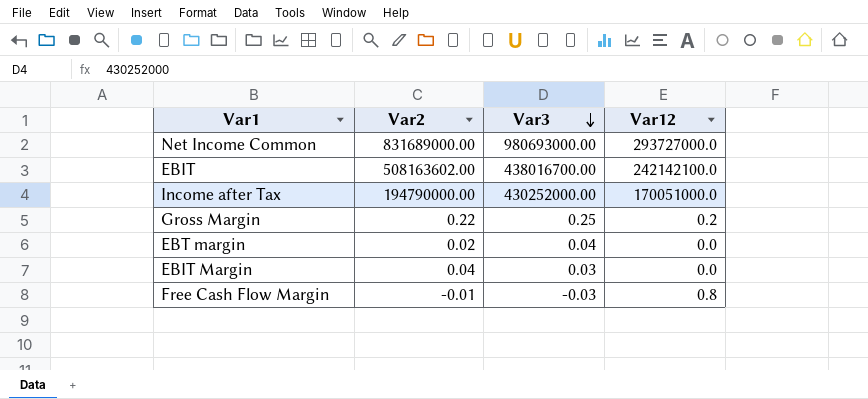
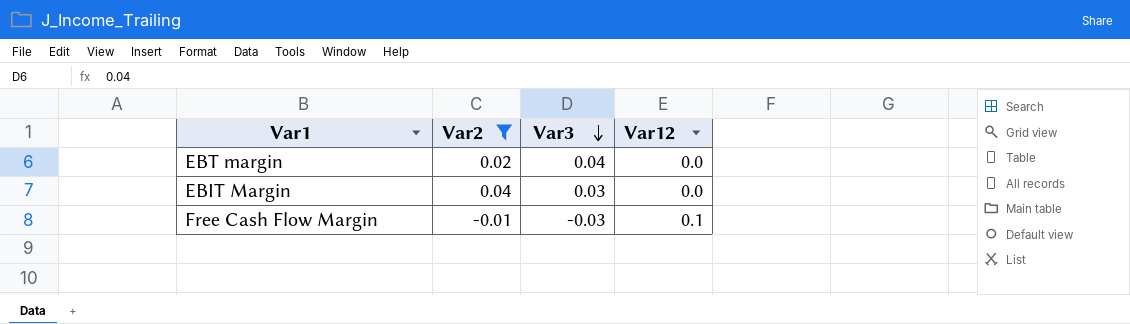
filter: none -> Var2 <= 0.04
Free Cash Flow Margin | Var12: 0.8 -> 0.1

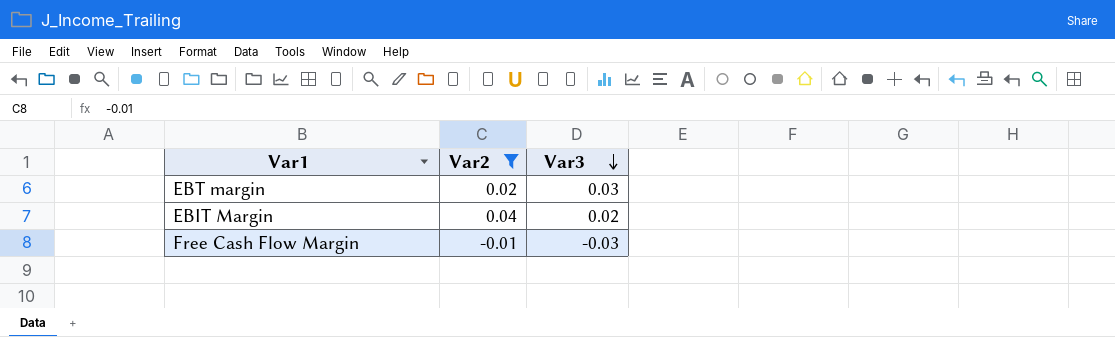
column Var12 | position: 4 -> none
EBT margin | Var3: 0.04 -> 0.03
EBIT Margin | Var3: 0.03 -> 0.02

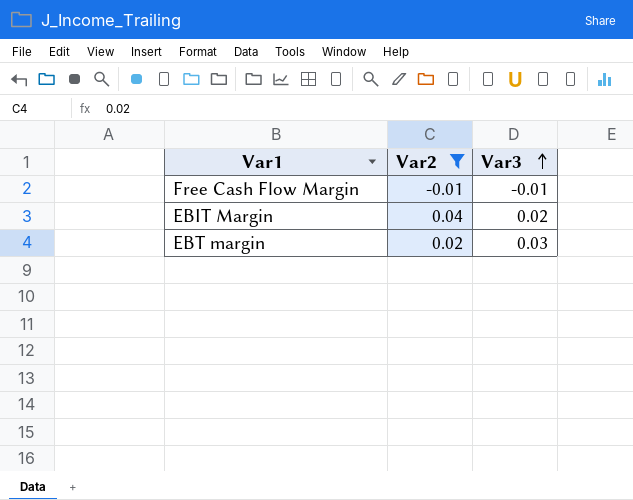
row order: Var3 descending -> Var3 ascending
Free Cash Flow Margin | Var3: -0.03 -> -0.01

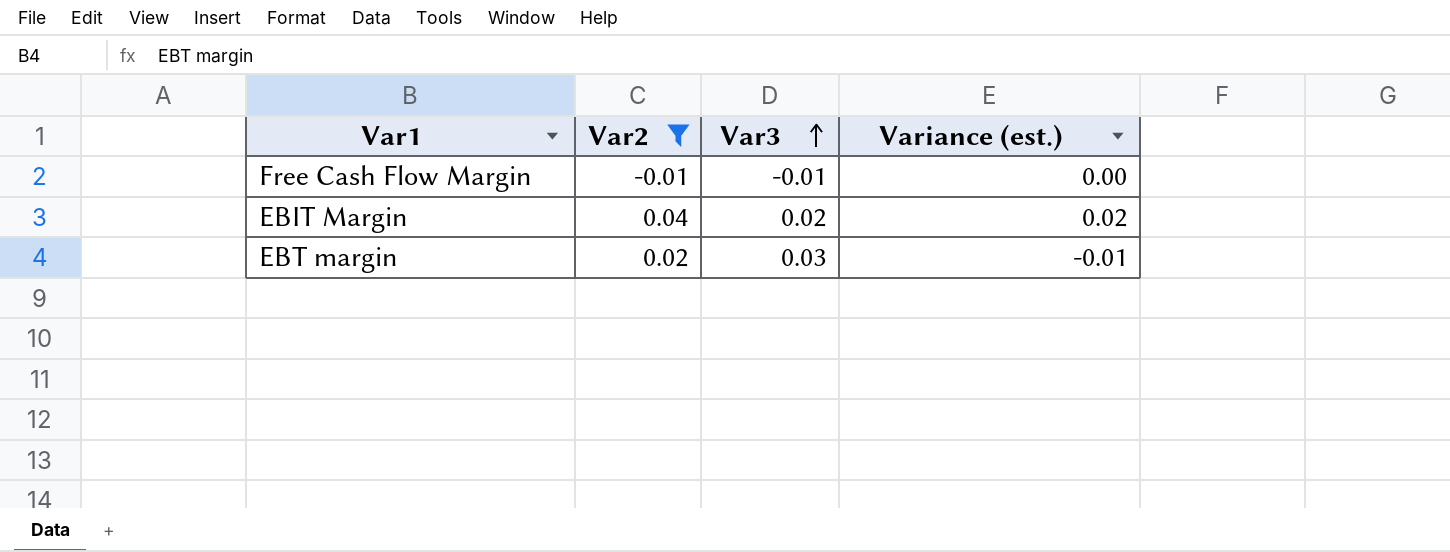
column Variance (est.) | formula: none -> [Var2] - [Var3]

